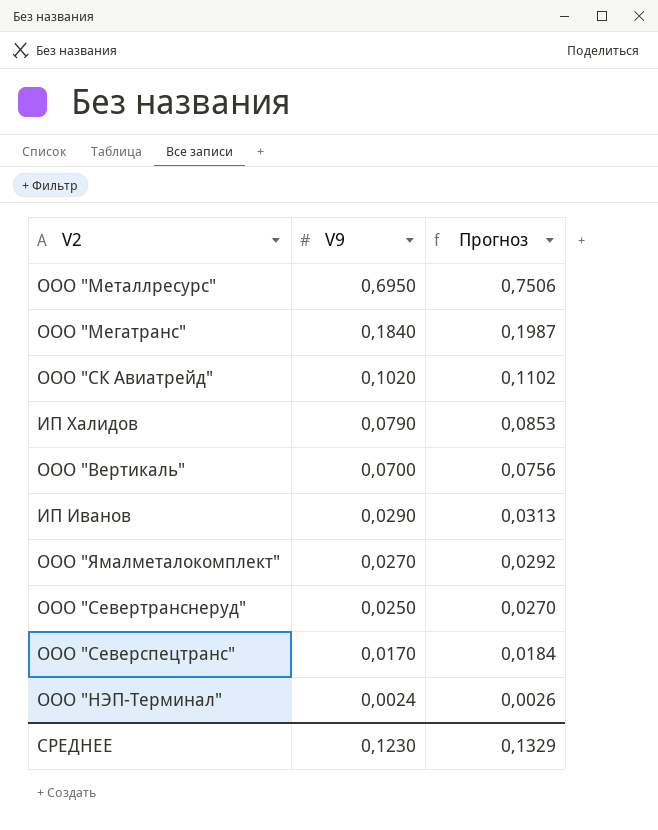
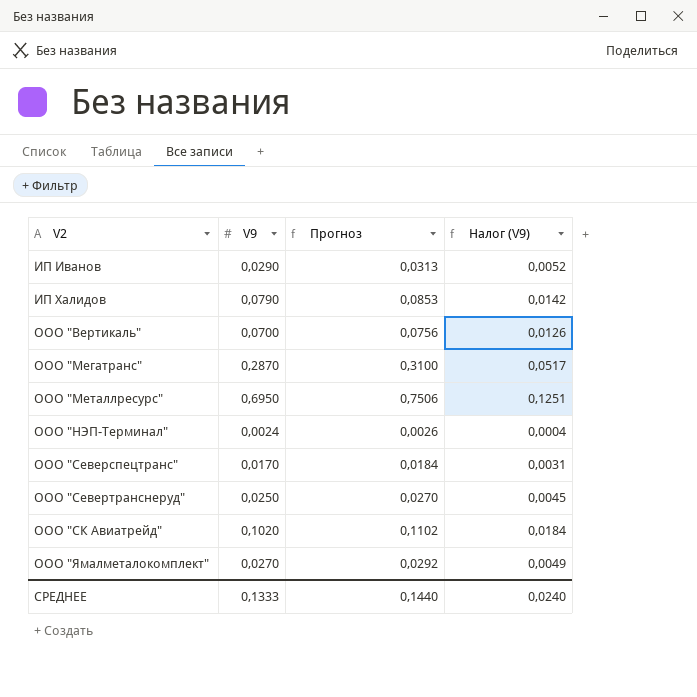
row order: V9 descending -> V2 ascending
column Налог (V9) | formula: none -> [V9] * 0,18
ООО "Мегатранс" | V9: 0,1840 -> 0,2870
ООО "Мегатранс" | Прогноз: 0,1987 -> 0,3100
СРЕДНЕЕ | V9: 0,1230 -> 0,1333
СРЕДНЕЕ | Прогноз: 0,1329 -> 0,1440

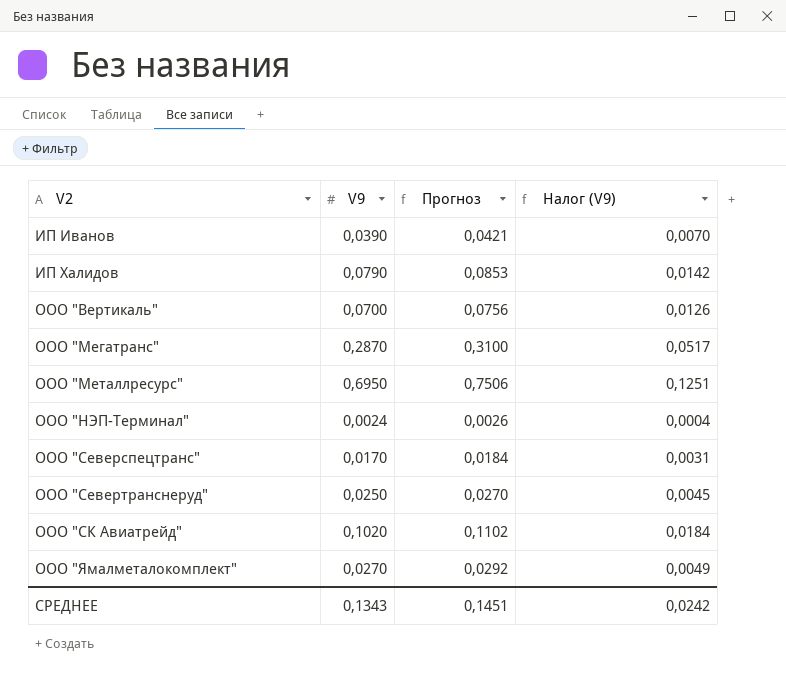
ИП Иванов | V9: 0,0290 -> 0,0390
ИП Иванов | Прогноз: 0,0313 -> 0,0421
ИП Иванов | Налог (V9): 0,0052 -> 0,0070
СРЕДНЕЕ | V9: 0,1333 -> 0,1343
СРЕДНЕЕ | Прогноз: 0,1440 -> 0,1451
СРЕДНЕЕ | Налог (V9): 0,0240 -> 0,0242

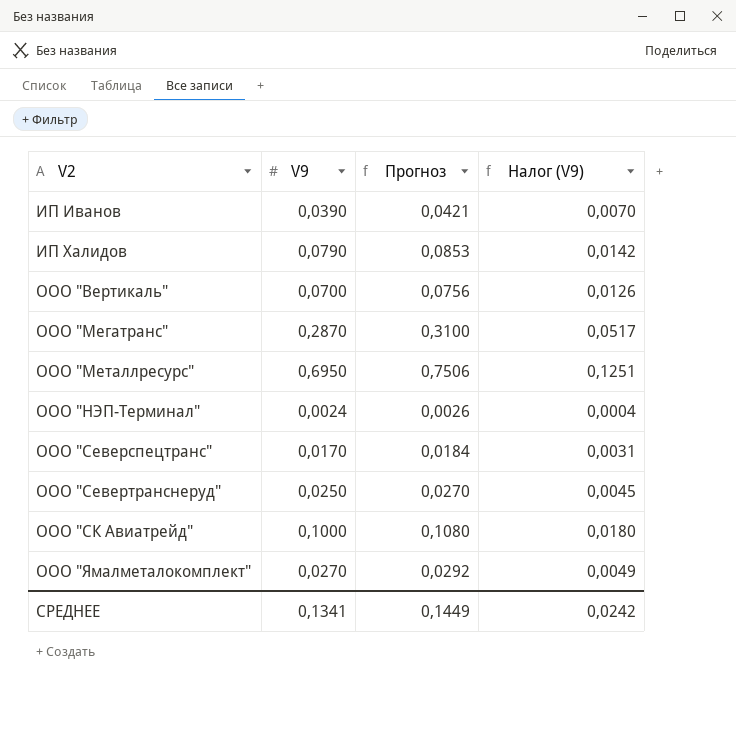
ООО "СК Авиатрейд" | V9: 0,1020 -> 0,1000
ООО "СК Авиатрейд" | Прогноз: 0,1102 -> 0,1080
ООО "СК Авиатрейд" | Налог (V9): 0,0184 -> 0,0180
СРЕДНЕЕ | V9: 0,1343 -> 0,1341
СРЕДНЕЕ | Прогноз: 0,1451 -> 0,1449

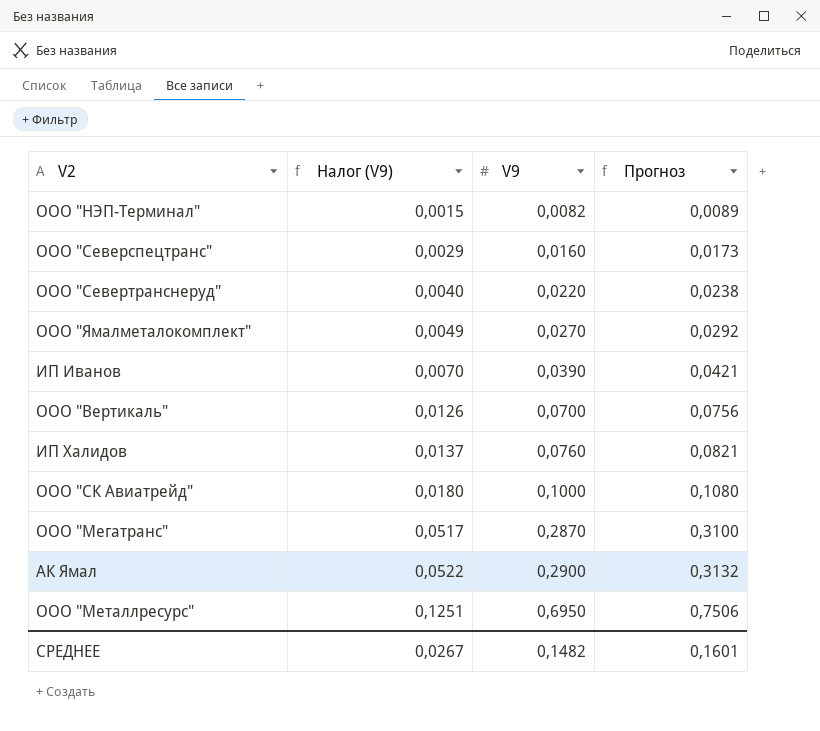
row order: V2 ascending -> Налог (V9) ascending
column Налог (V9) | position: 4 -> 2
ООО "НЭП-Терминал" | Налог (V9): 0,0004 -> 0,0015
ООО "НЭП-Терминал" | V9: 0,0024 -> 0,0082
ООО "НЭП-Терминал" | Прогноз: 0,0026 -> 0,0089
ООО "Северспецтранс" | Налог (V9): 0,0031 -> 0,0029
ООО "Северспецтранс" | V9: 0,0170 -> 0,0160
ООО "Северспецтранс" | Прогноз: 0,0184 -> 0,0173
ООО "Севертранснеруд" | Налог (V9): 0,0045 -> 0,0040
ООО "Севертранснеруд" | V9: 0,0250 -> 0,0220
ООО "Севертранснеруд" | Прогноз: 0,0270 -> 0,0238
ИП Халидов | Налог (V9): 0,0142 -> 0,0137
ИП Халидов | V9: 0,0790 -> 0,0760
ИП Халидов | Прогноз: 0,0853 -> 0,0821
row АК Ямал: none -> 0,0522 | 0,2900 | 0,3132
СРЕДНЕЕ | Налог (V9): 0,0242 -> 0,0267
СРЕДНЕЕ | V9: 0,1341 -> 0,1482
СРЕДНЕЕ | Прогноз: 0,1449 -> 0,1601

